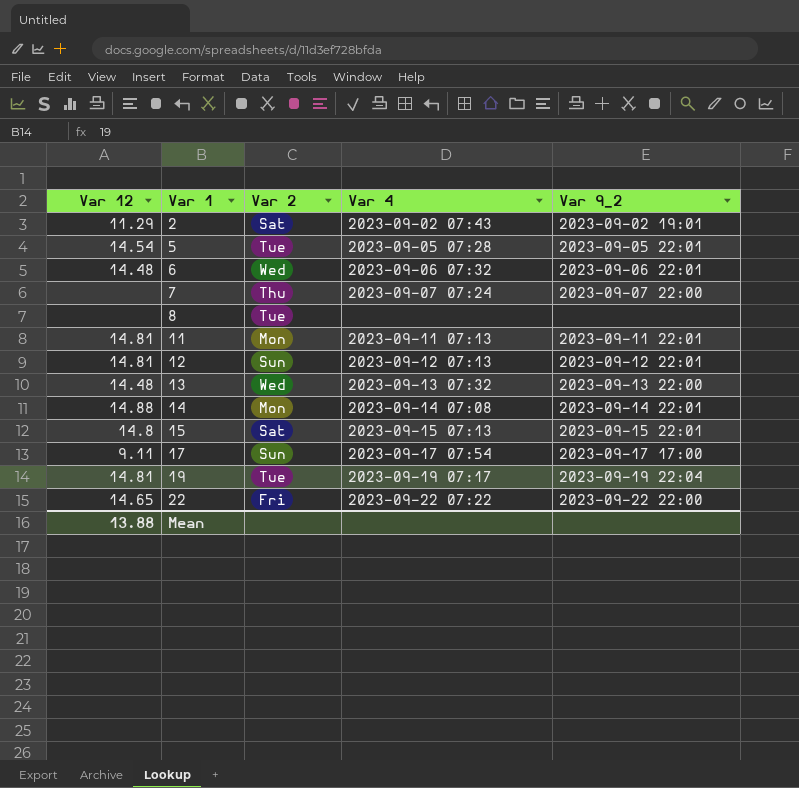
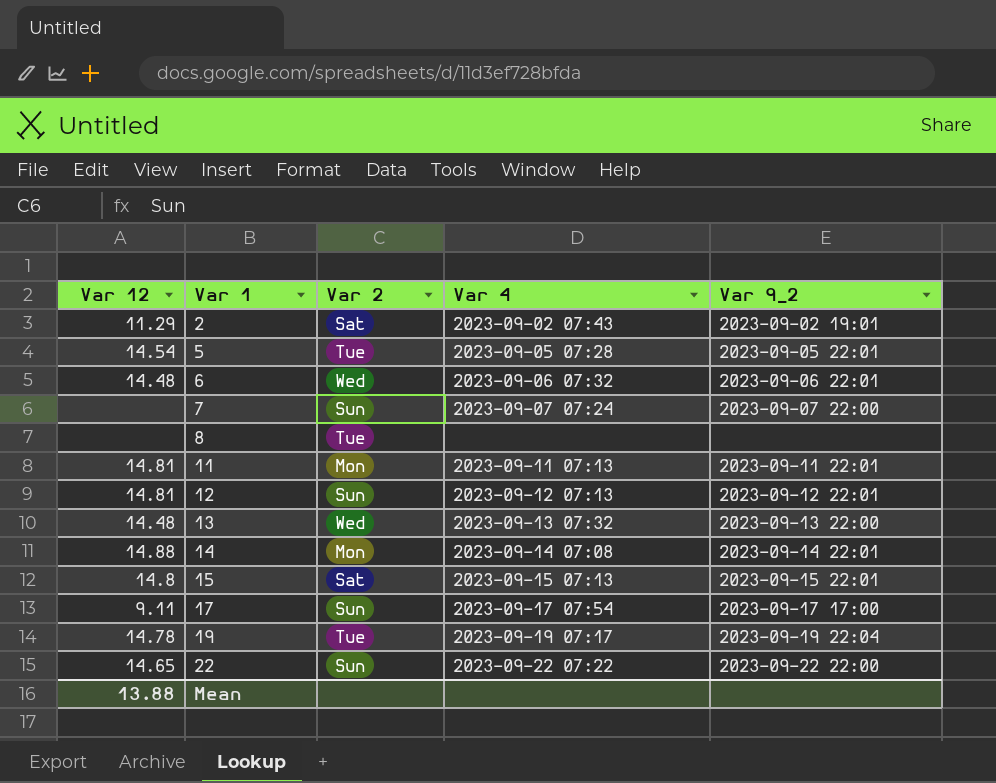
7 | Var 2: Thu -> Sun
19 | Var 12: 14.81 -> 14.78
22 | Var 2: Fri -> Sun

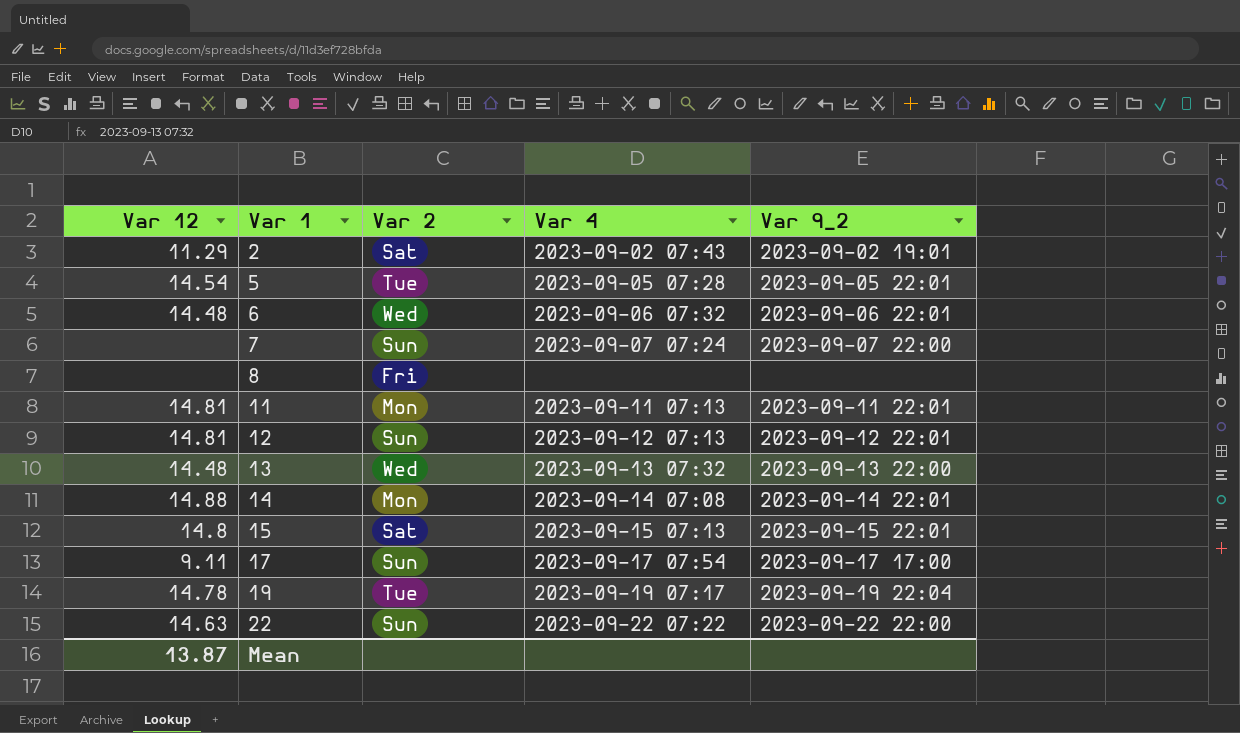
8 | Var 2: Tue -> Fri
22 | Var 12: 14.65 -> 14.63
Mean | Var 12: 13.88 -> 13.87

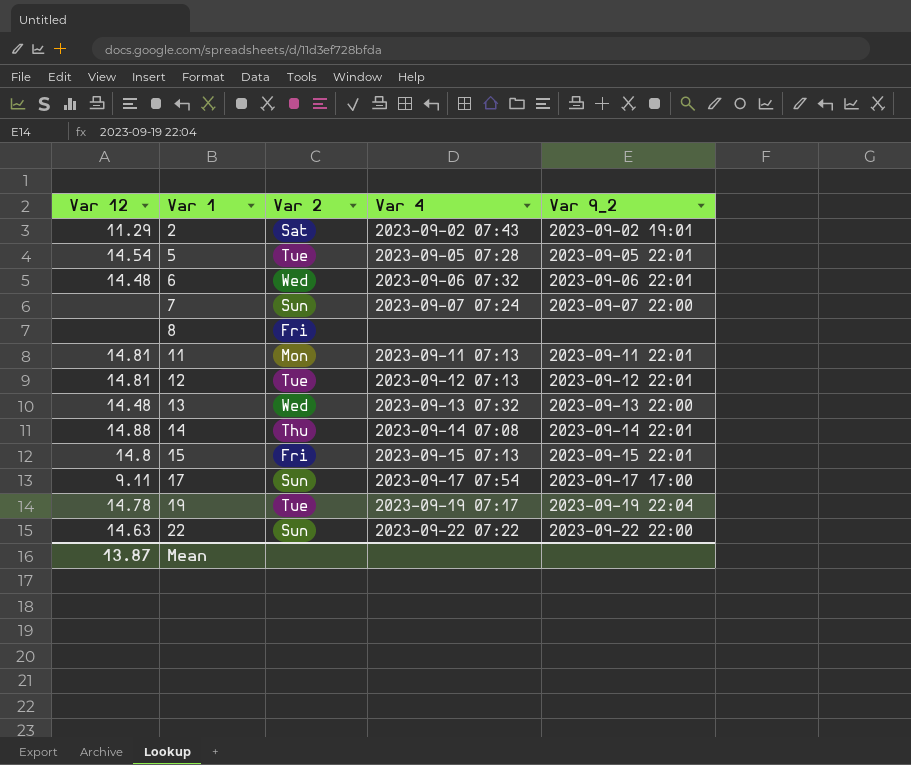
12 | Var 2: Sun -> Tue
14 | Var 2: Mon -> Thu
15 | Var 2: Sat -> Fri

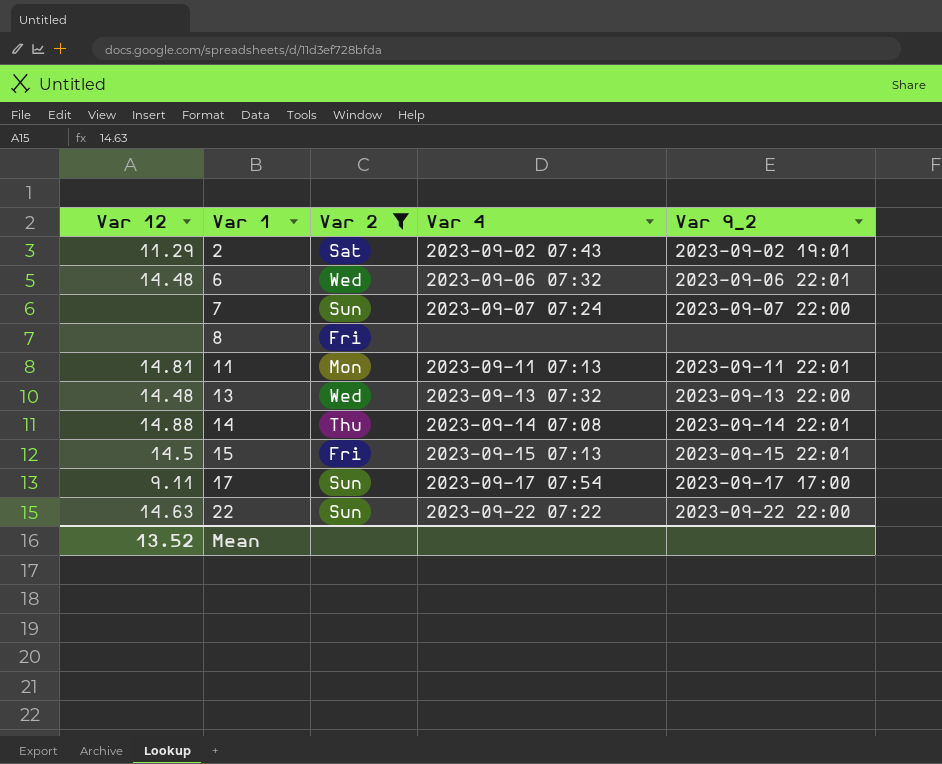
filter: none -> Var 2 != Tue
15 | Var 12: 14.8 -> 14.5
Mean | Var 12: 13.87 -> 13.52

